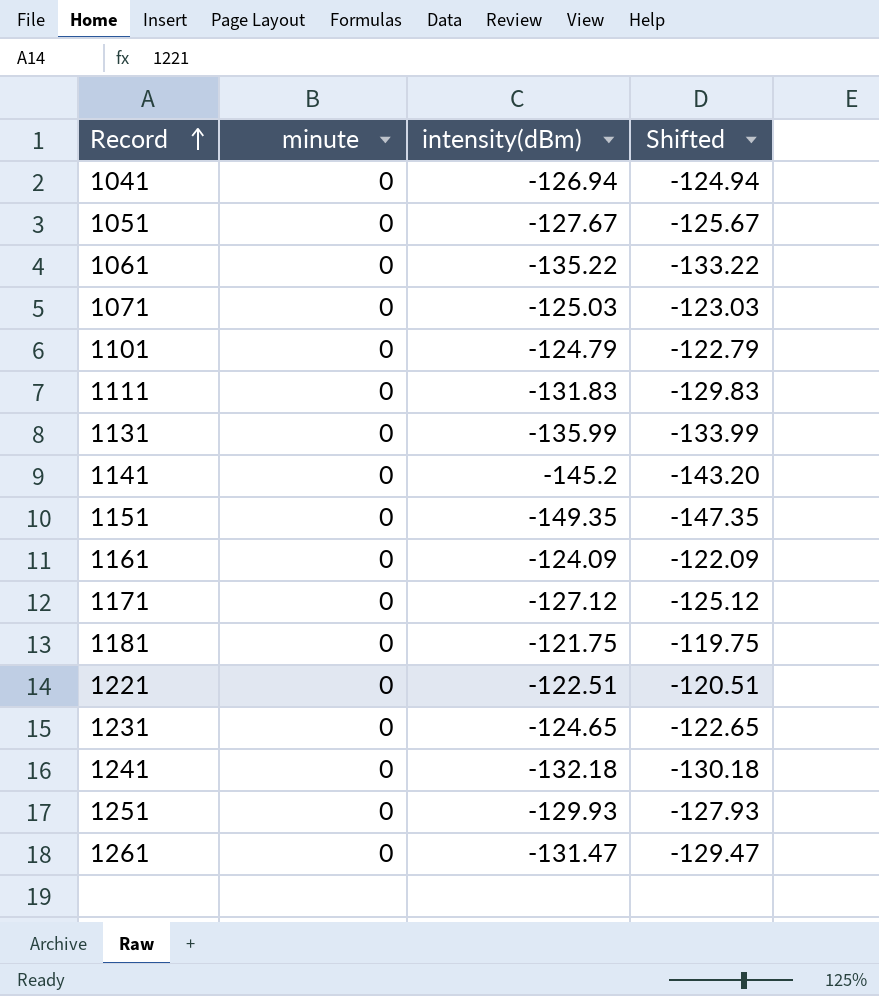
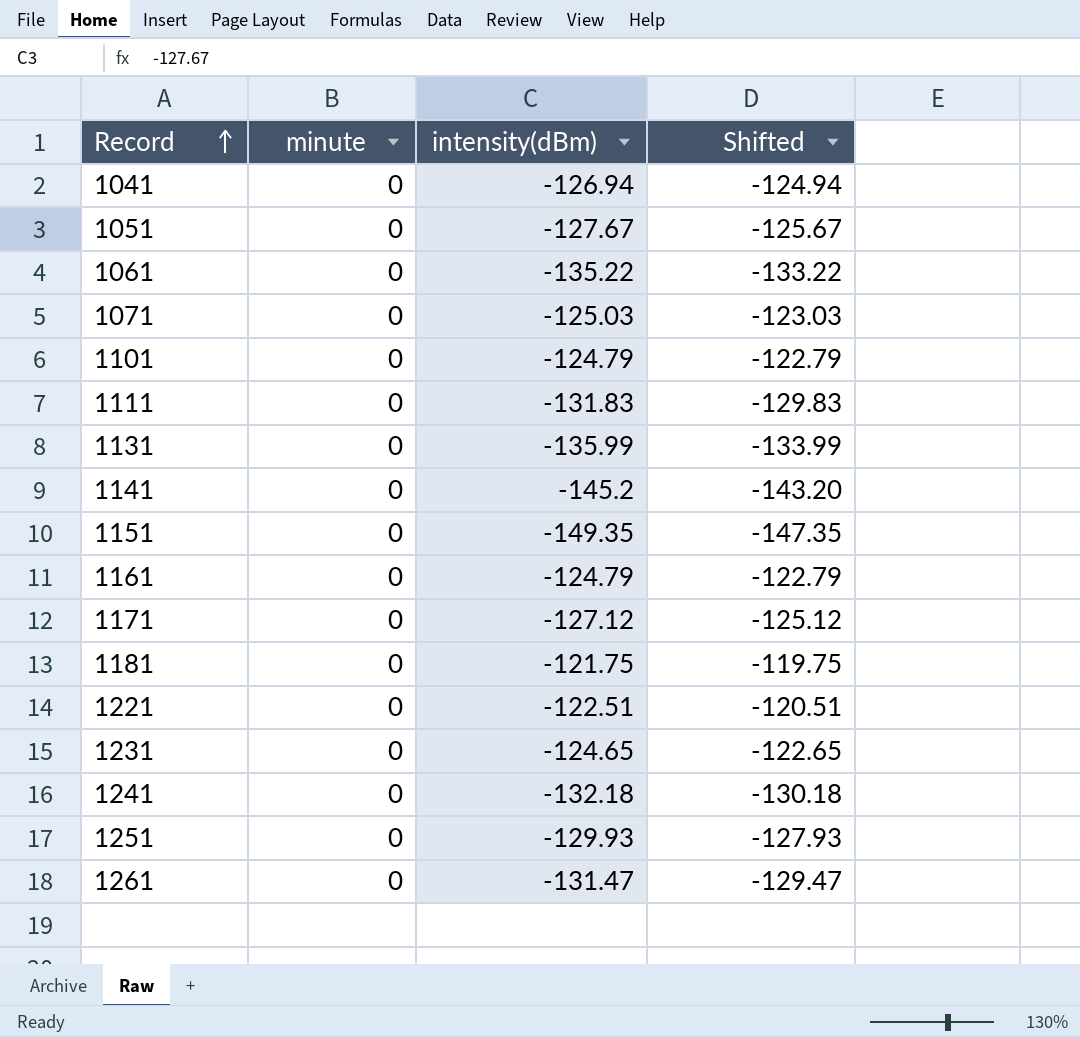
1161 | intensity(dBm): -124.09 -> -124.79
1161 | Shifted: -122.09 -> -122.79

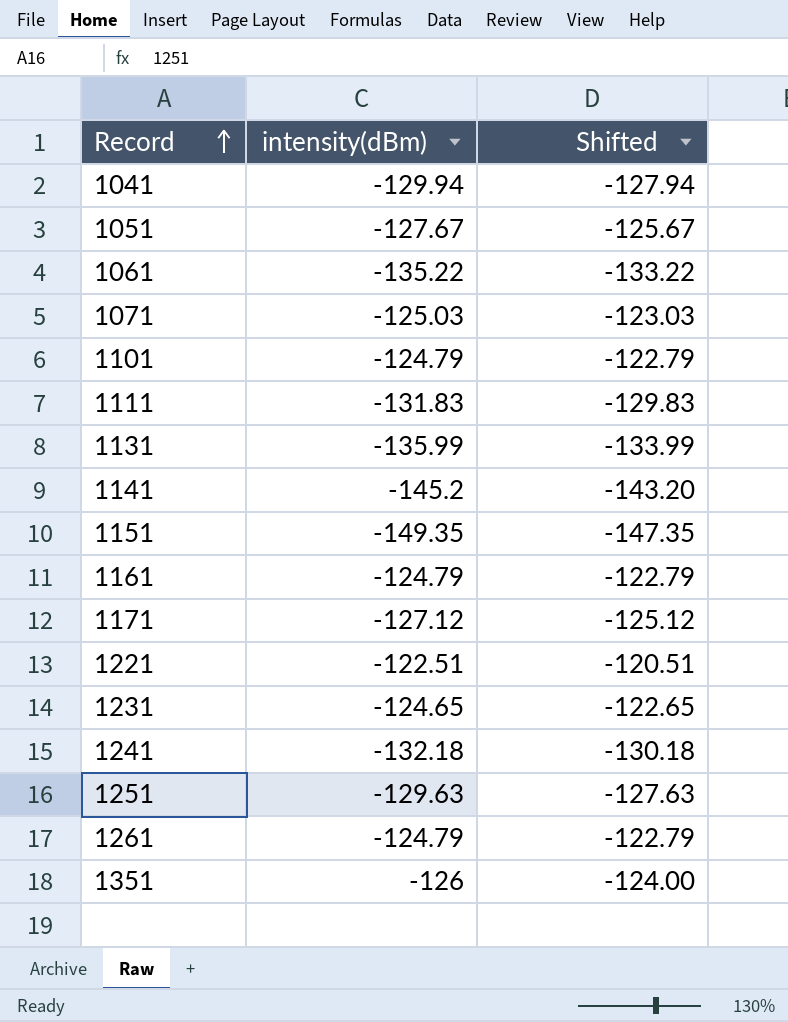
column minute | position: 2 -> none
row 1181: 0 | -121.75 | -119.75 -> none
1041 | intensity(dBm): -126.94 -> -129.94
1041 | Shifted: -124.94 -> -127.94
1251 | intensity(dBm): -129.93 -> -129.63
1251 | Shifted: -127.93 -> -127.63
1261 | intensity(dBm): -131.47 -> -124.79
1261 | Shifted: -129.47 -> -122.79
row 1351: none -> -126 | -124.00

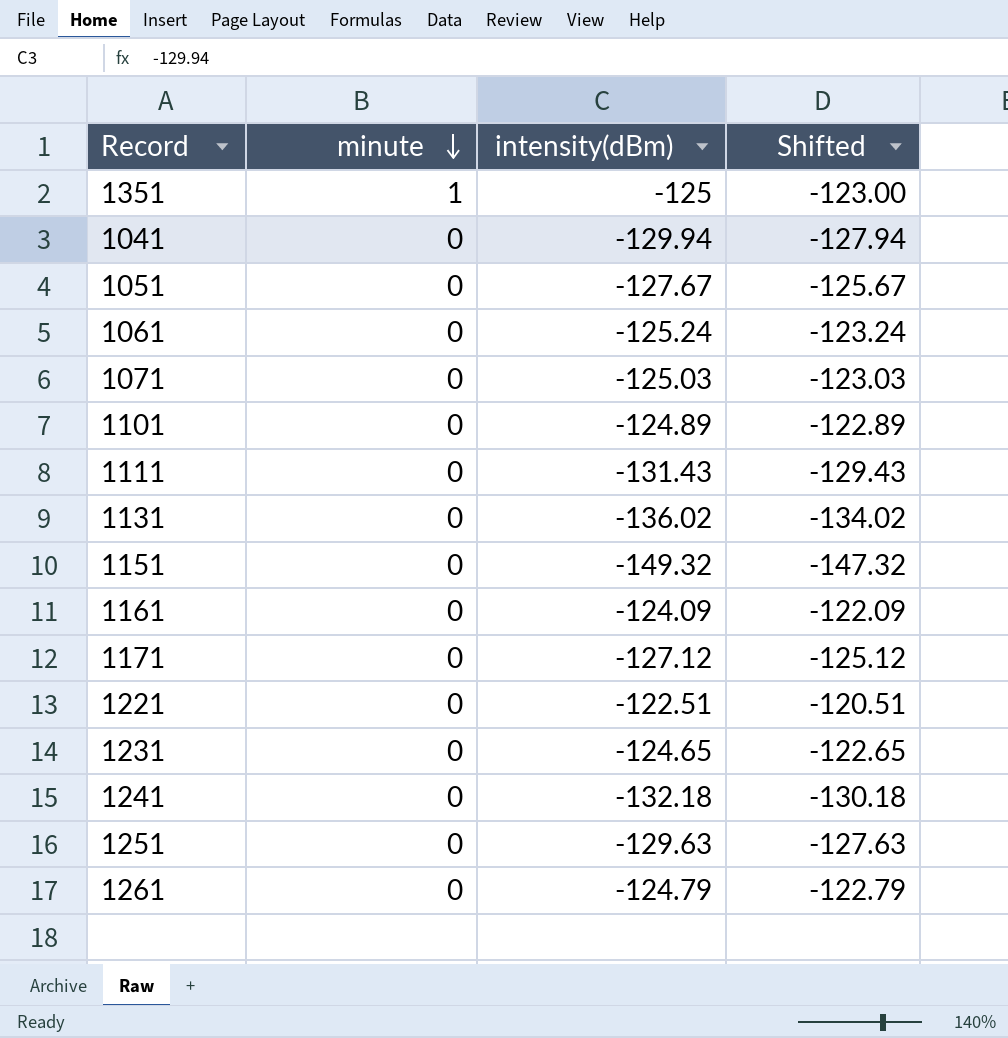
row order: Record ascending -> minute descending
column minute | position: none -> 2
row 1141: -145.2 | -143.20 -> none
1351 | intensity(dBm): -126 -> -125
1351 | Shifted: -124.00 -> -123.00
1061 | intensity(dBm): -135.22 -> -125.24
1061 | Shifted: -133.22 -> -123.24
1101 | intensity(dBm): -124.79 -> -124.89
1101 | Shifted: -122.79 -> -122.89
1111 | intensity(dBm): -131.83 -> -131.43
1111 | Shifted: -129.83 -> -129.43
1131 | intensity(dBm): -135.99 -> -136.02
1131 | Shifted: -133.99 -> -134.02
1151 | intensity(dBm): -149.35 -> -149.32
1151 | Shifted: -147.35 -> -147.32
1161 | intensity(dBm): -124.79 -> -124.09
1161 | Shifted: -122.79 -> -122.09

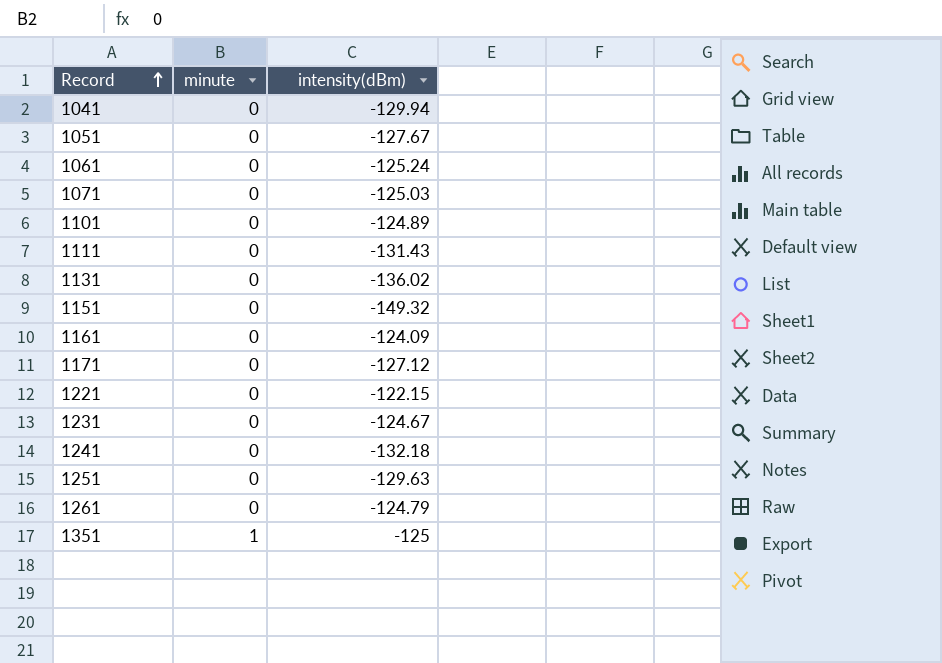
row order: minute descending -> Record ascending
column Shifted | formula: [intensity(dBm)] + 2 -> none
1221 | intensity(dBm): -122.51 -> -122.15
1231 | intensity(dBm): -124.65 -> -124.67

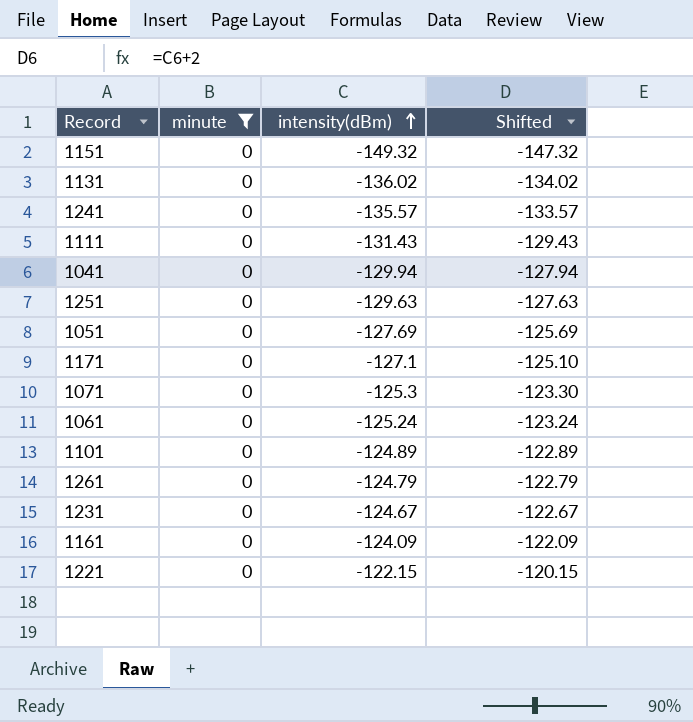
filter: none -> minute = 0
row order: Record ascending -> intensity(dBm) ascending
column Shifted | formula: none -> [intensity(dBm)] + 2
1241 | intensity(dBm): -132.18 -> -135.57
1051 | intensity(dBm): -127.67 -> -127.69
1171 | intensity(dBm): -127.12 -> -127.1
1071 | intensity(dBm): -125.03 -> -125.3

